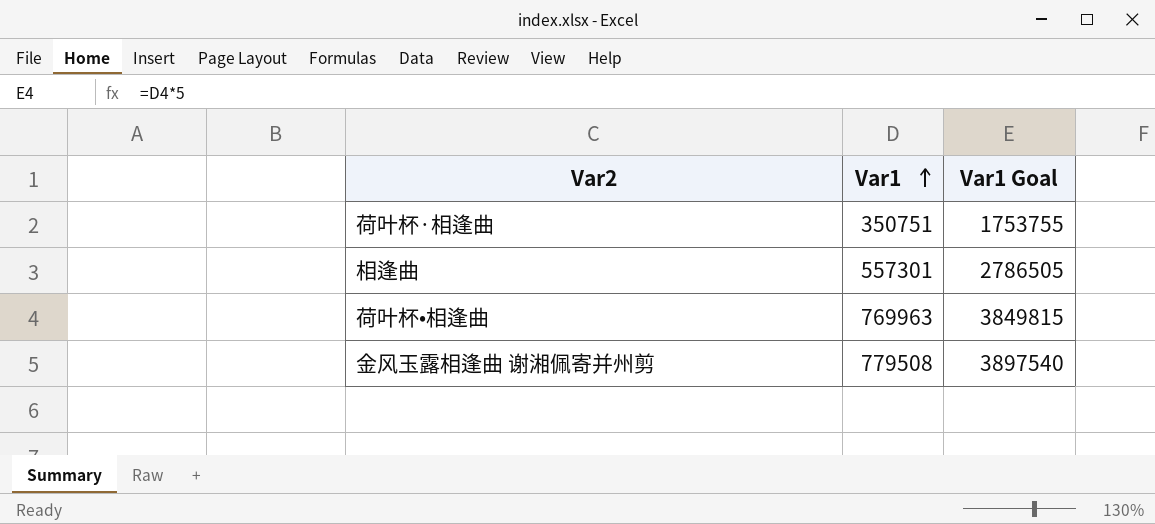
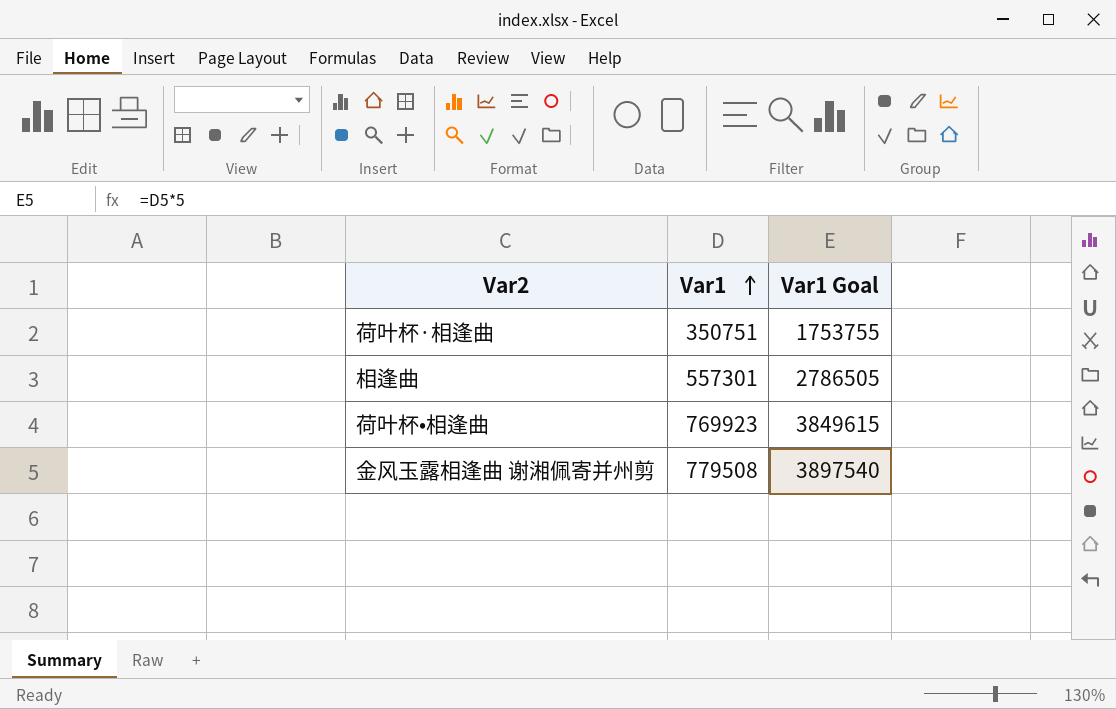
荷叶杯•相逢曲 | Var1: 769963 -> 769923
荷叶杯•相逢曲 | Var1 Goal: 3849815 -> 3849615

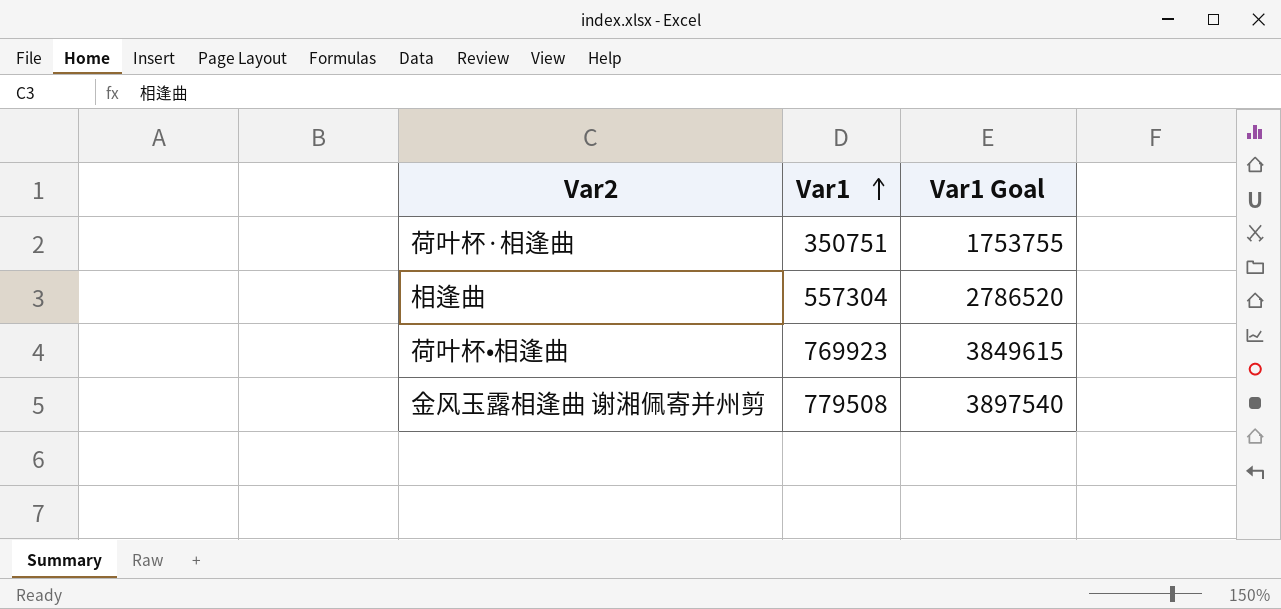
相逢曲 | Var1: 557301 -> 557304
相逢曲 | Var1 Goal: 2786505 -> 2786520

